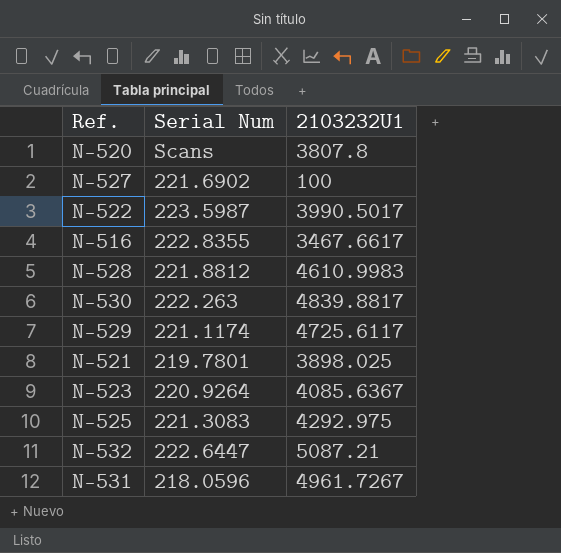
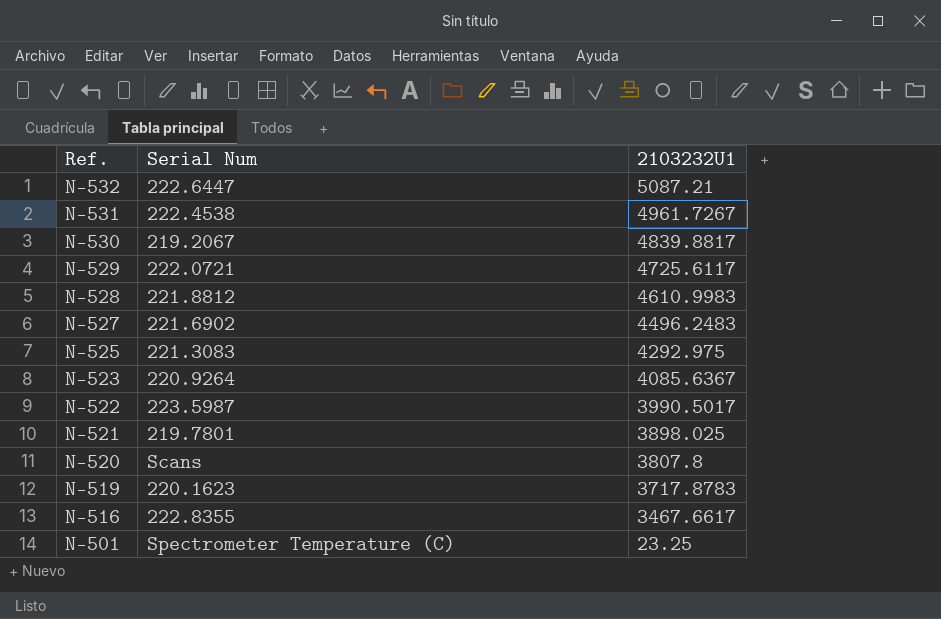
row order: none -> Ref. descending
N-531 | Serial Num: 218.0596 -> 222.4538
N-530 | Serial Num: 222.263 -> 219.2067
N-529 | Serial Num: 221.1174 -> 222.0721
N-527 | 2103232U1: 100 -> 4496.2483
row N-519: none -> 220.1623 | 3717.8783
row N-501: none -> Spectrometer Temperature (C) | 23.25

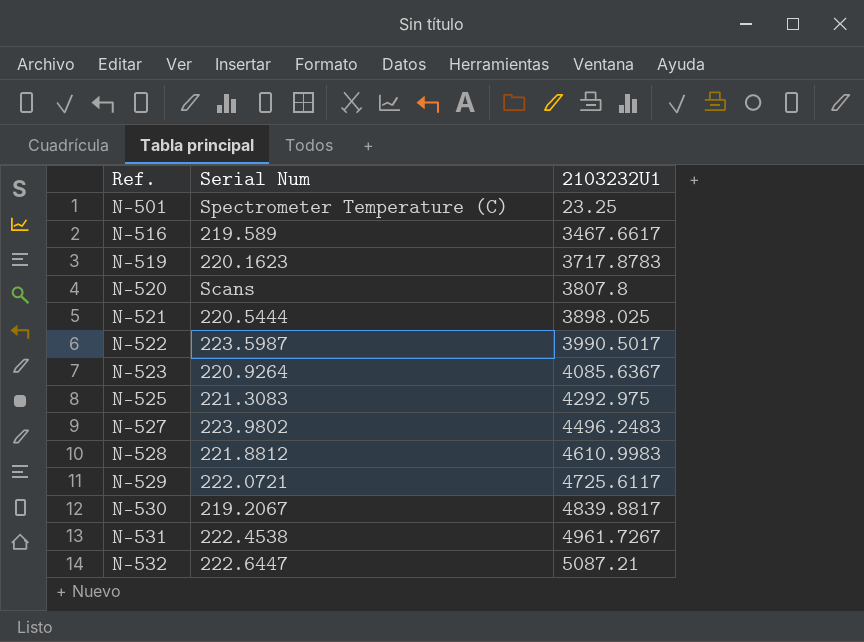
row order: Ref. descending -> Ref. ascending
N-516 | Serial Num: 222.8355 -> 219.589
N-521 | Serial Num: 219.7801 -> 220.5444
N-527 | Serial Num: 221.6902 -> 223.9802

